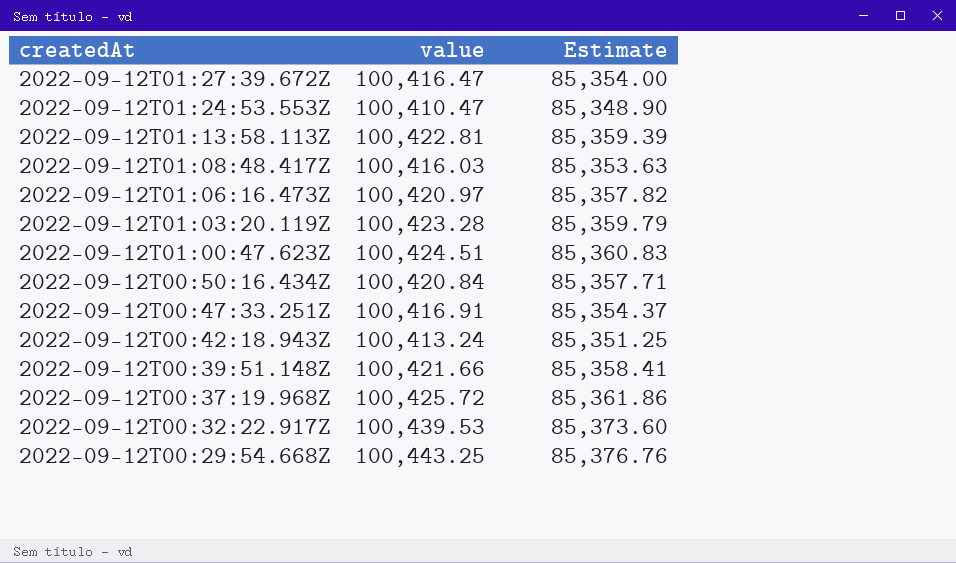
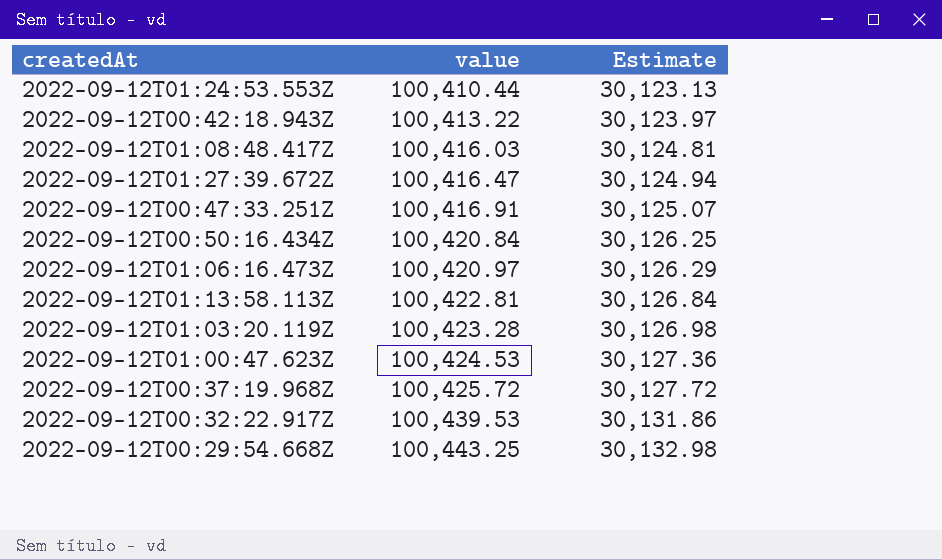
row order: createdAt descending -> value ascending
column Estimate | formula: [value] * 0.85 -> [value] * 0.3
row 2022-09-12T00:39:51.148Z: 100,421.66 | 85,358.41 -> none
2022-09-12T01:24:53.553Z | value: 100,410.47 -> 100,410.44
2022-09-12T00:42:18.943Z | value: 100,413.24 -> 100,413.22
2022-09-12T01:00:47.623Z | value: 100,424.51 -> 100,424.53

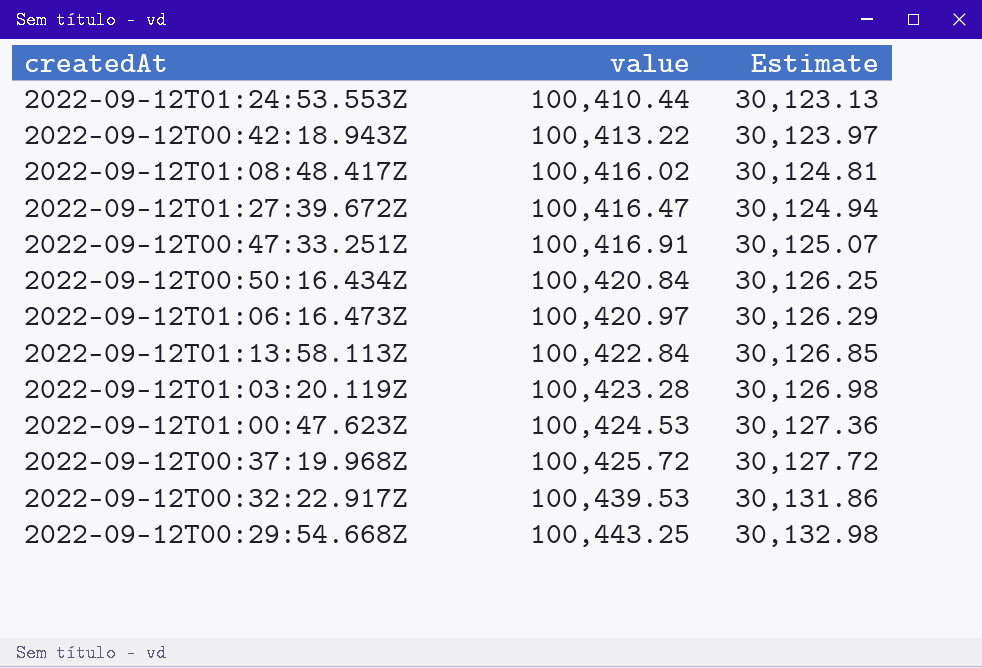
2022-09-12T01:08:48.417Z | value: 100,416.03 -> 100,416.02
2022-09-12T01:13:58.113Z | value: 100,422.81 -> 100,422.84
2022-09-12T01:13:58.113Z | Estimate: 30,126.84 -> 30,126.85

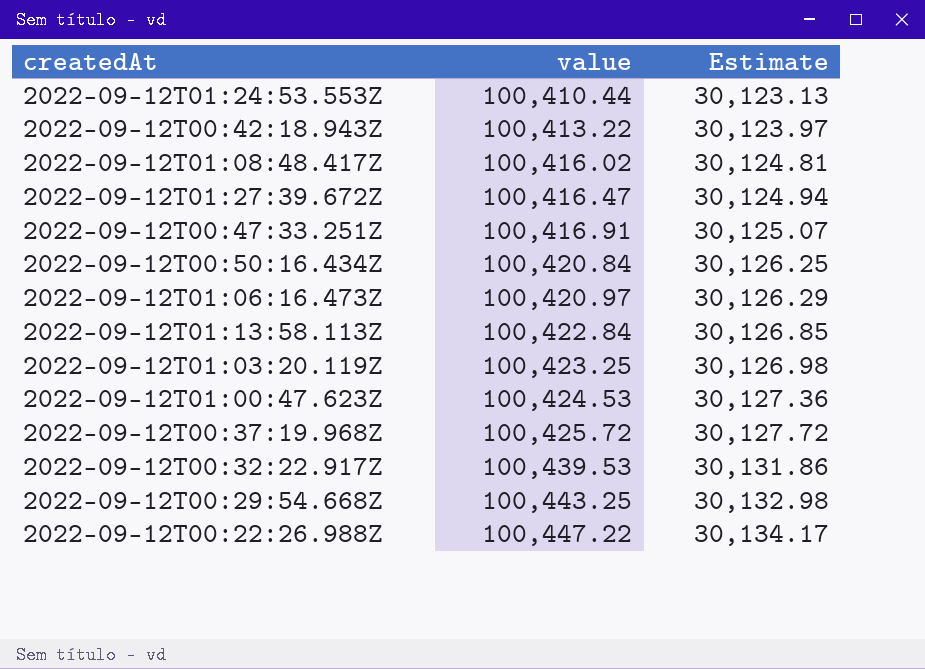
2022-09-12T01:03:20.119Z | value: 100,423.28 -> 100,423.25
row 2022-09-12T00:22:26.988Z: none -> 100,447.22 | 30,134.17

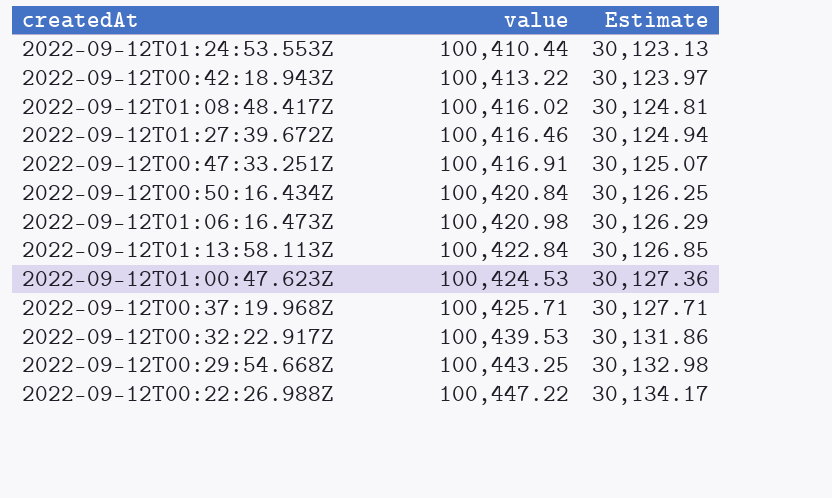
row 2022-09-12T01:03:20.119Z: 100,423.25 | 30,126.98 -> none
2022-09-12T01:27:39.672Z | value: 100,416.47 -> 100,416.46
2022-09-12T01:06:16.473Z | value: 100,420.97 -> 100,420.98
2022-09-12T00:37:19.968Z | value: 100,425.72 -> 100,425.71
2022-09-12T00:37:19.968Z | Estimate: 30,127.72 -> 30,127.71

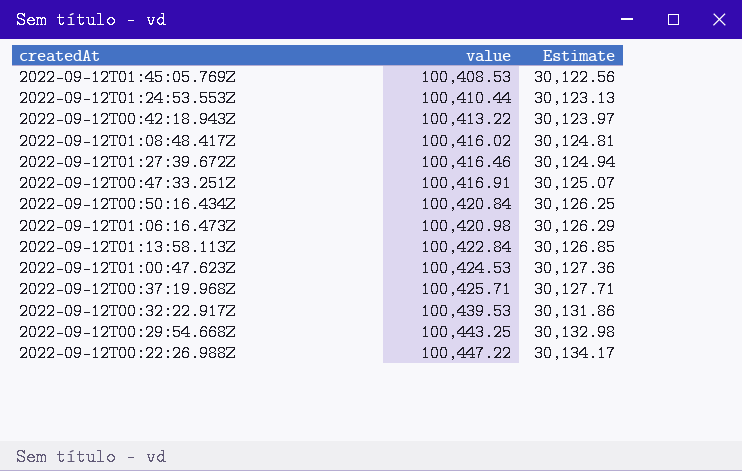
row 2022-09-12T01:45:05.769Z: none -> 100,408.53 | 30,122.56

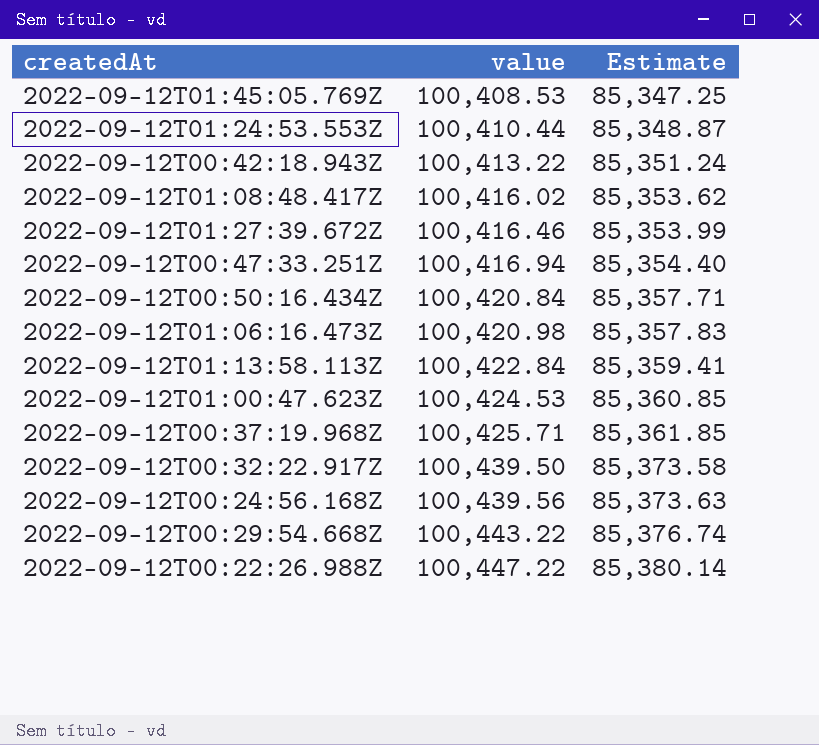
column Estimate | formula: [value] * 0.3 -> [value] * 0.85
2022-09-12T00:47:33.251Z | value: 100,416.91 -> 100,416.94
2022-09-12T00:32:22.917Z | value: 100,439.53 -> 100,439.50
row 2022-09-12T00:24:56.168Z: none -> 100,439.56 | 85,373.63
2022-09-12T00:29:54.668Z | value: 100,443.25 -> 100,443.22

